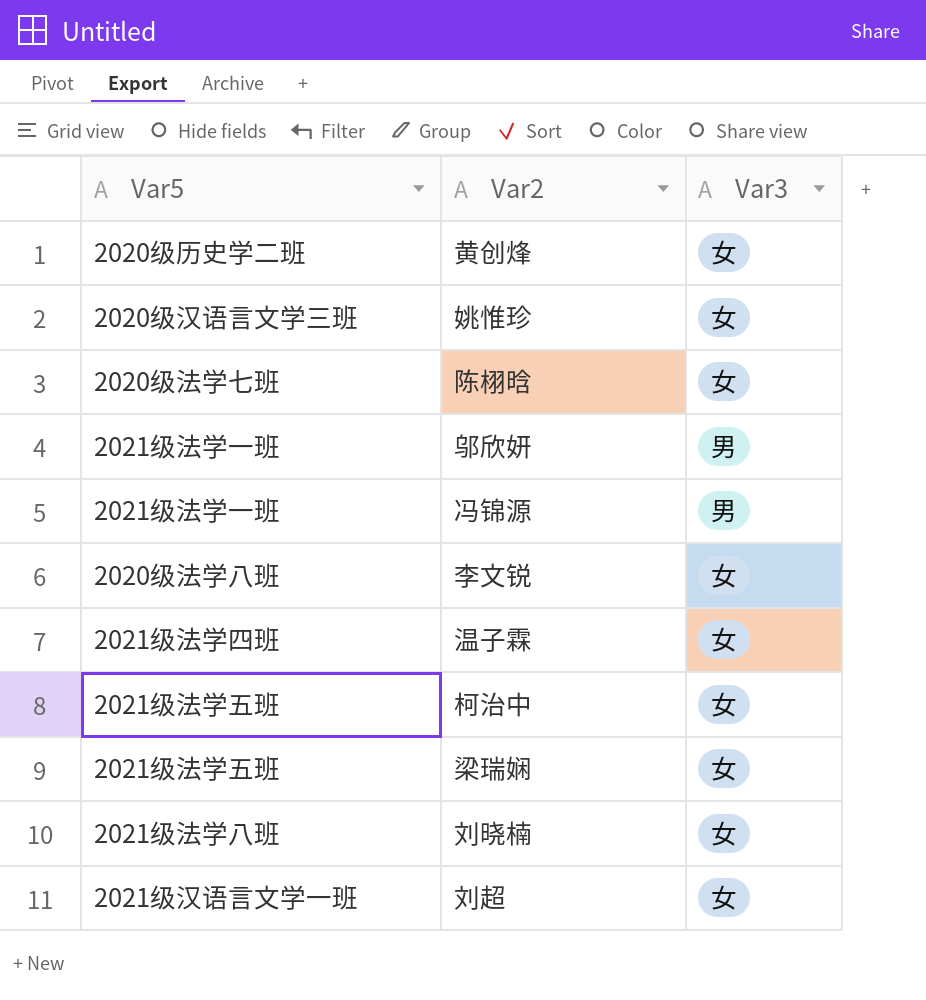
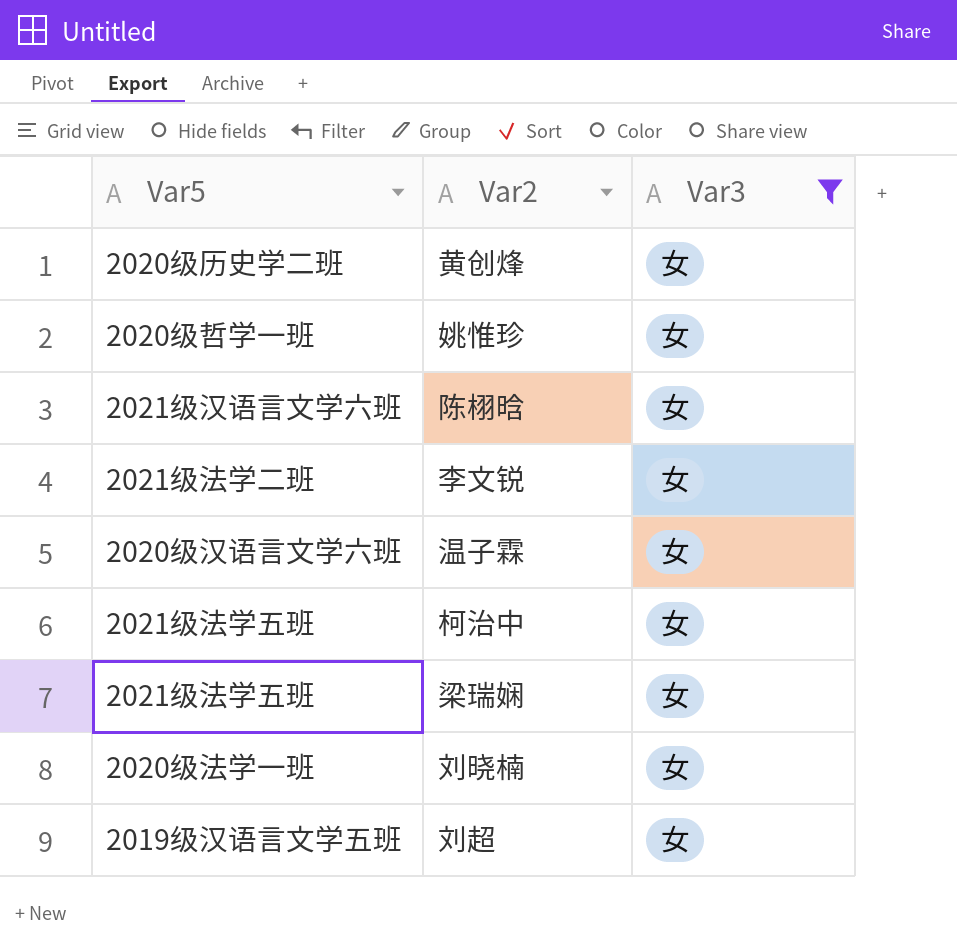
filter: none -> Var3 = 女
姚惟珍 | Var5: 2020级汉语言文学三班 -> 2020级哲学一班
陈栩晗 | Var5: 2020级法学七班 -> 2021级汉语言文学六班
李文锐 | Var5: 2020级法学八班 -> 2021级法学二班
温子霖 | Var5: 2021级法学四班 -> 2020级汉语言文学六班
刘晓楠 | Var5: 2021级法学八班 -> 2020级法学一班
刘超 | Var5: 2021级汉语言文学一班 -> 2019级汉语言文学五班

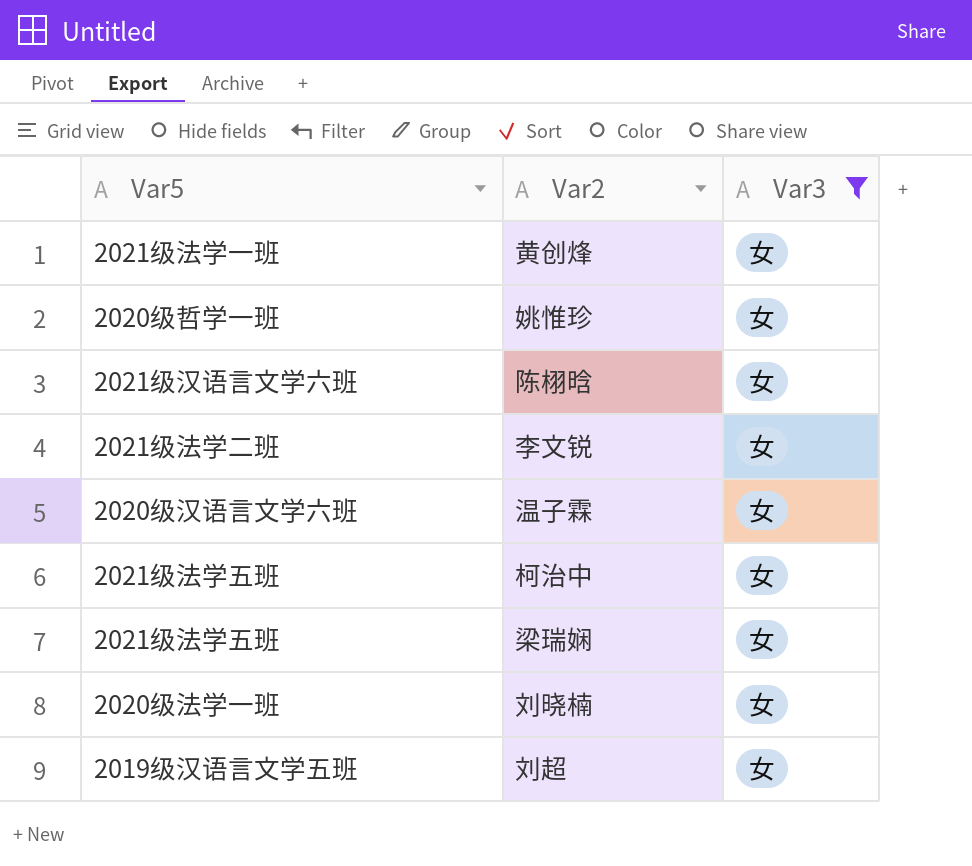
黄创烽 | Var5: 2020级历史学二班 -> 2021级法学一班

